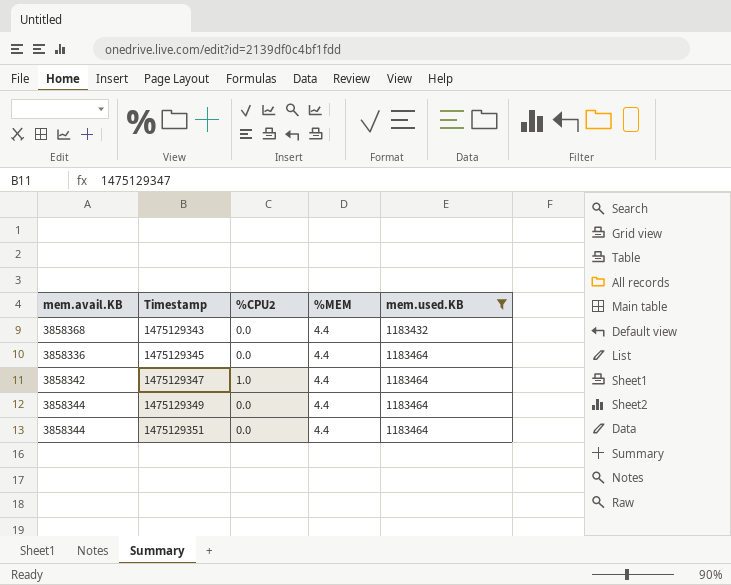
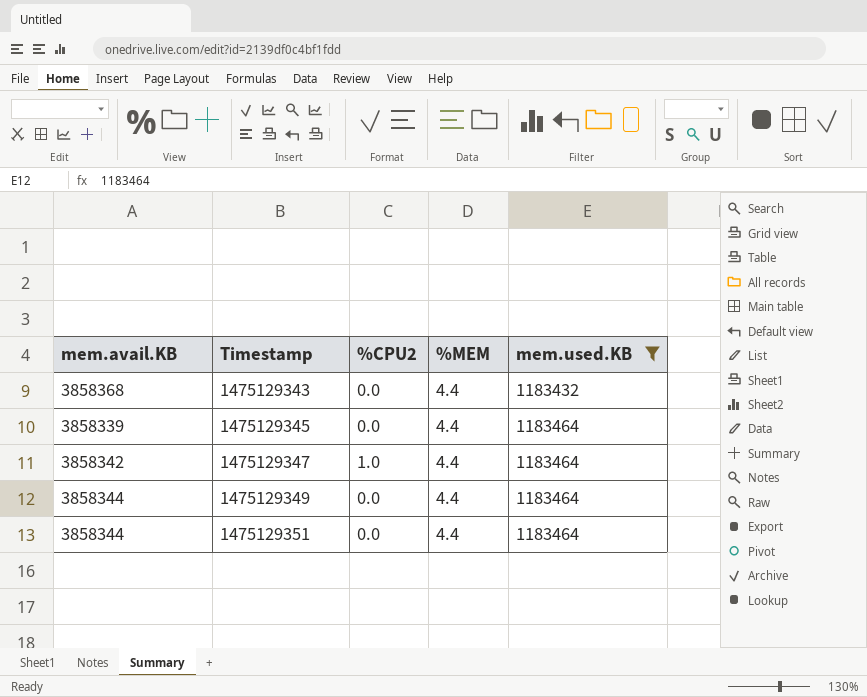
1475129345 | mem.avail.KB: 3858336 -> 3858339

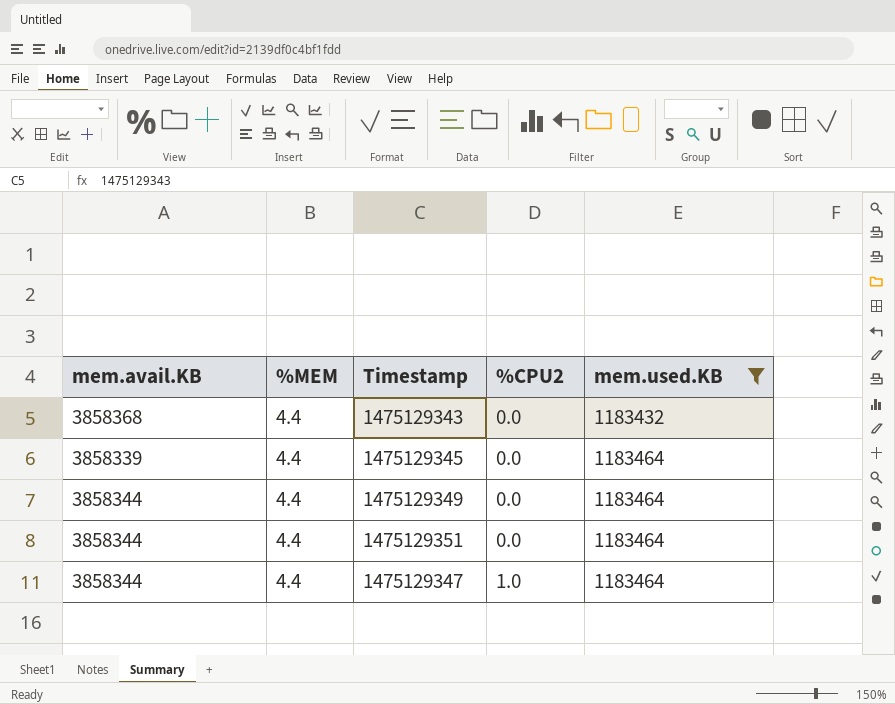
row order: Timestamp ascending -> %CPU2 ascending
column %MEM | position: 4 -> 2
1475129347 | mem.avail.KB: 3858342 -> 3858344

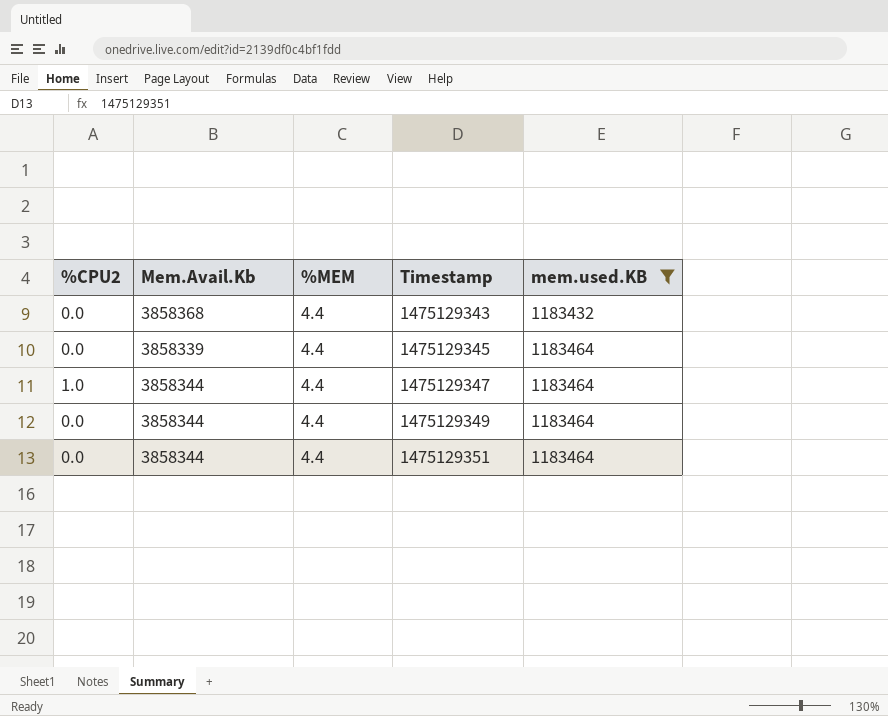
row order: %CPU2 ascending -> Timestamp ascending
column %CPU2 | position: 4 -> 1
column name: mem.avail.KB -> Mem.Avail.Kb

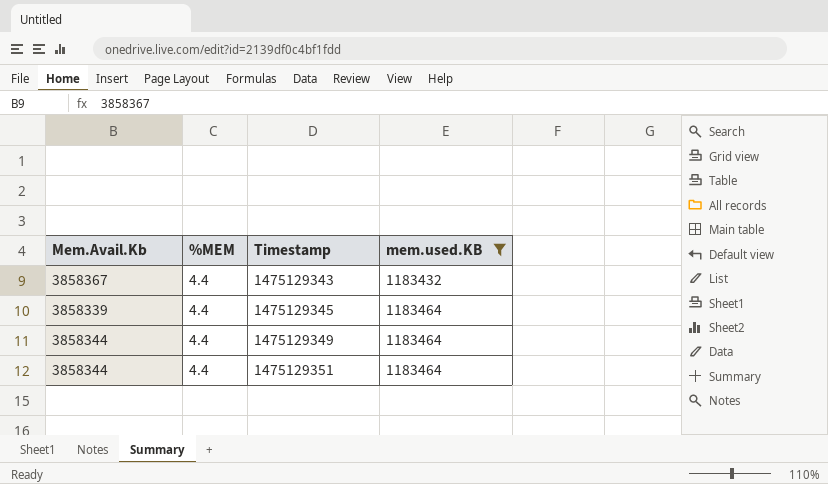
column %CPU2 | position: 1 -> none
row 1475129347: 1.0 | 3858344 | 4.4 | 1183464 -> none
1475129343 | Mem.Avail.Kb: 3858368 -> 3858367

